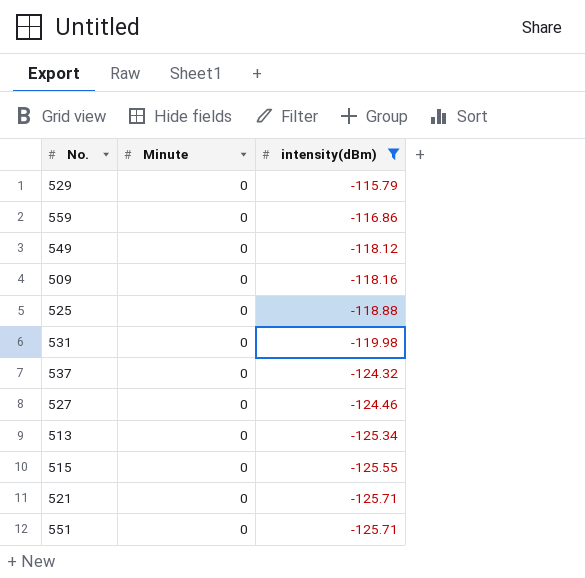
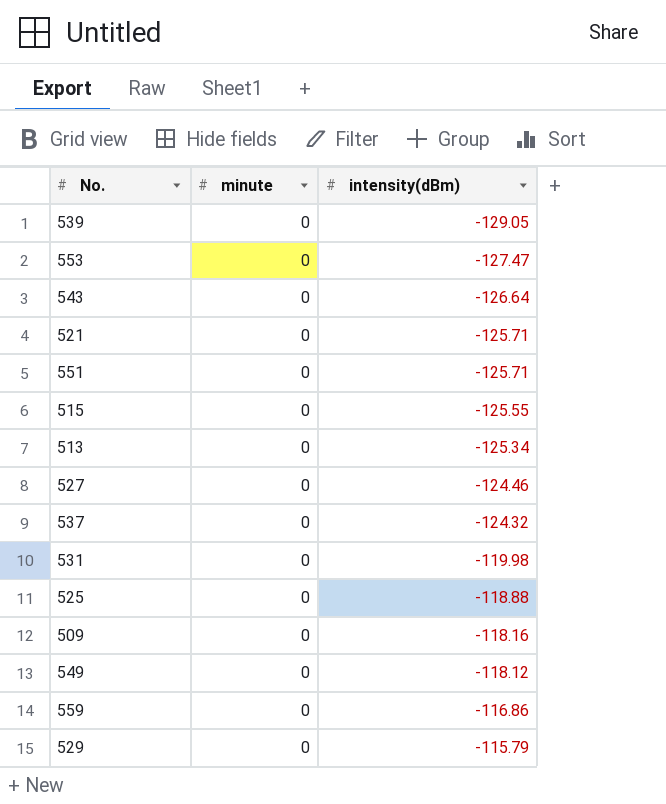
filter: intensity(dBm) >= -125.71 -> none
row order: intensity(dBm) descending -> intensity(dBm) ascending
column name: Minute -> minute

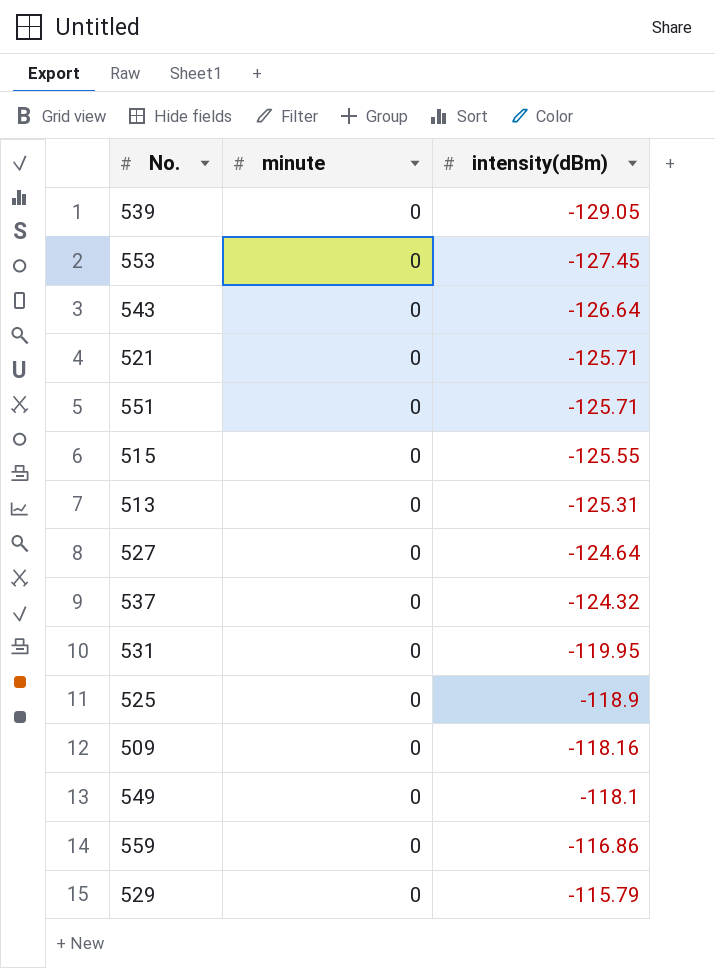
553 | intensity(dBm): -127.47 -> -127.45
513 | intensity(dBm): -125.34 -> -125.31
527 | intensity(dBm): -124.46 -> -124.64
531 | intensity(dBm): -119.98 -> -119.95
525 | intensity(dBm): -118.88 -> -118.9
549 | intensity(dBm): -118.12 -> -118.1

